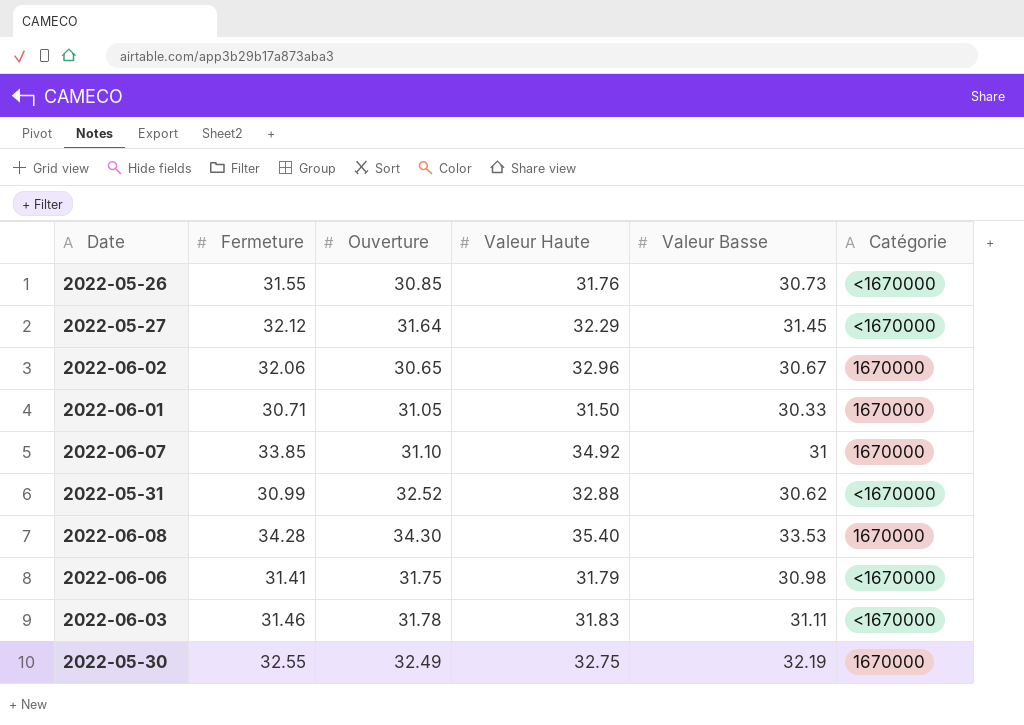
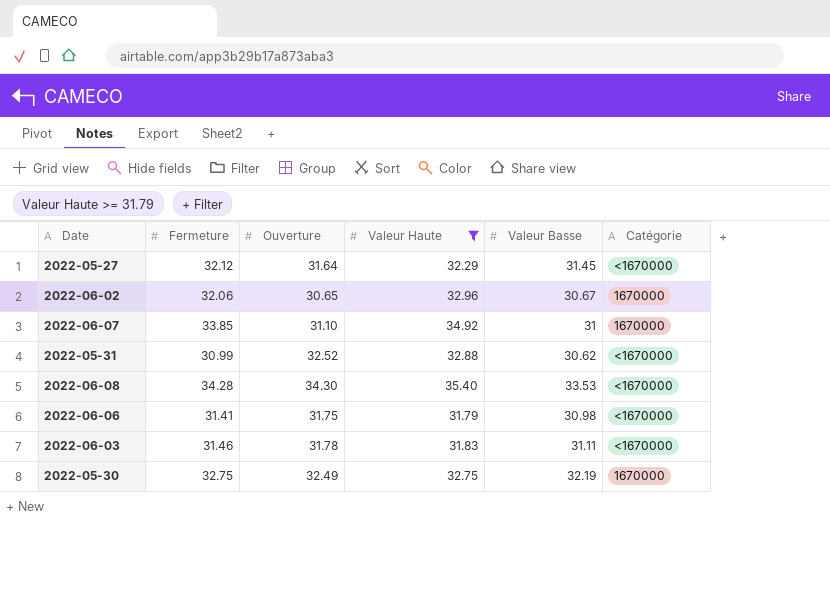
filter: none -> Valeur Haute >= 31.79
2022-06-08 | Catégorie: 1670000 -> <1670000
2022-05-30 | Fermeture: 32.55 -> 32.75

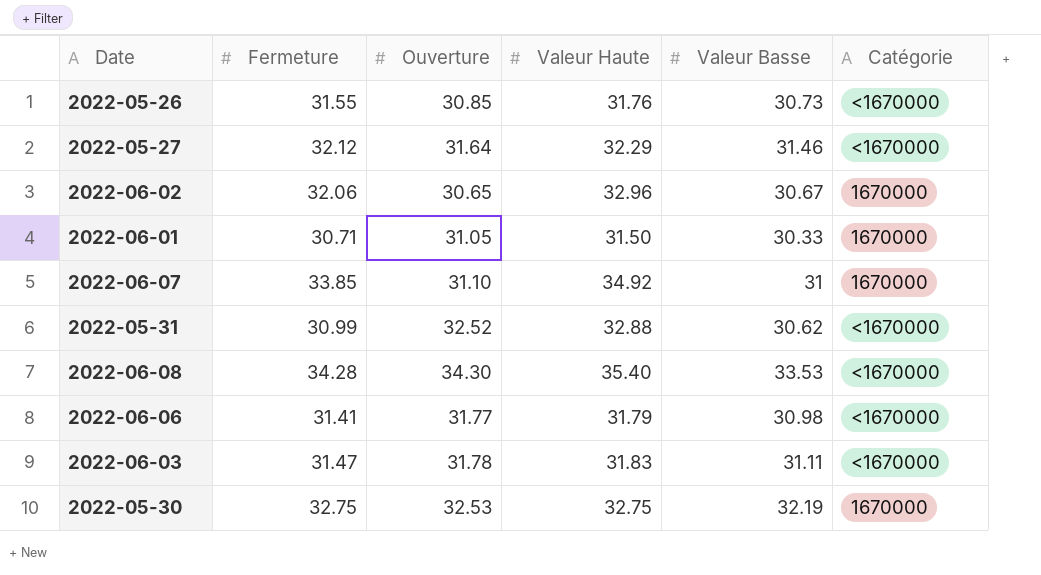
filter: Valeur Haute >= 31.79 -> none
2022-05-27 | Valeur Basse: 31.45 -> 31.46
2022-06-06 | Ouverture: 31.75 -> 31.77
2022-06-03 | Fermeture: 31.46 -> 31.47
2022-05-30 | Ouverture: 32.49 -> 32.53

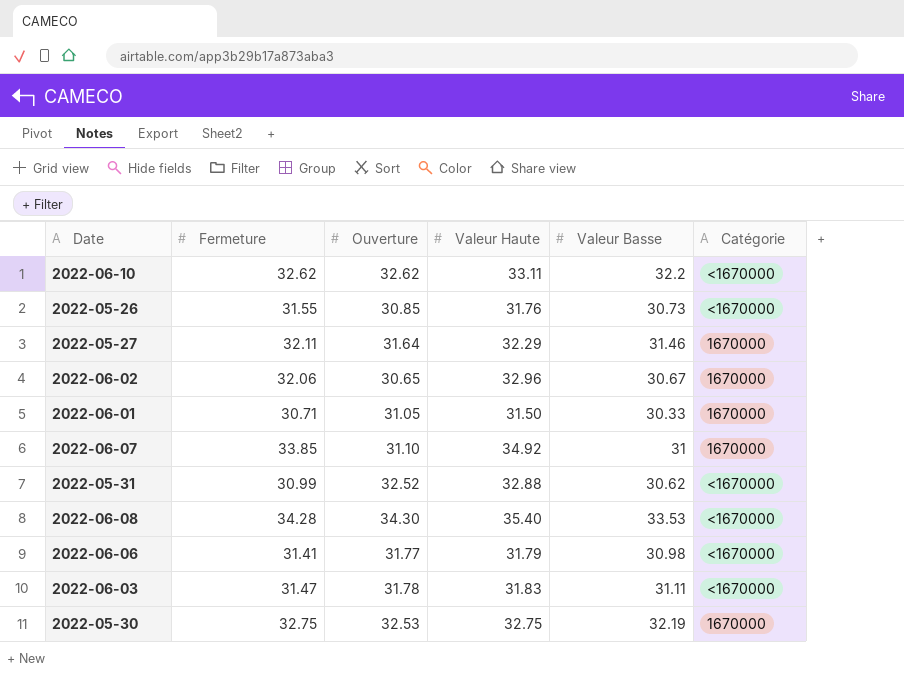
row 2022-06-10: none -> 32.62 | 32.62 | 33.11 | 32.2 | <1670000
2022-05-27 | Fermeture: 32.12 -> 32.11
2022-05-27 | Catégorie: <1670000 -> 1670000

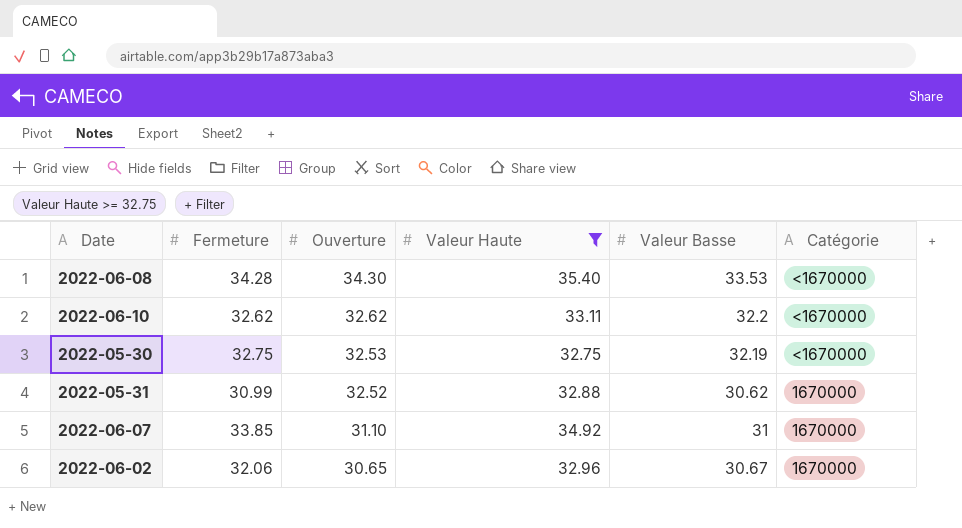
filter: none -> Valeur Haute >= 32.75
row order: none -> Ouverture descending
2022-05-30 | Catégorie: 1670000 -> <1670000
2022-05-31 | Catégorie: <1670000 -> 1670000

